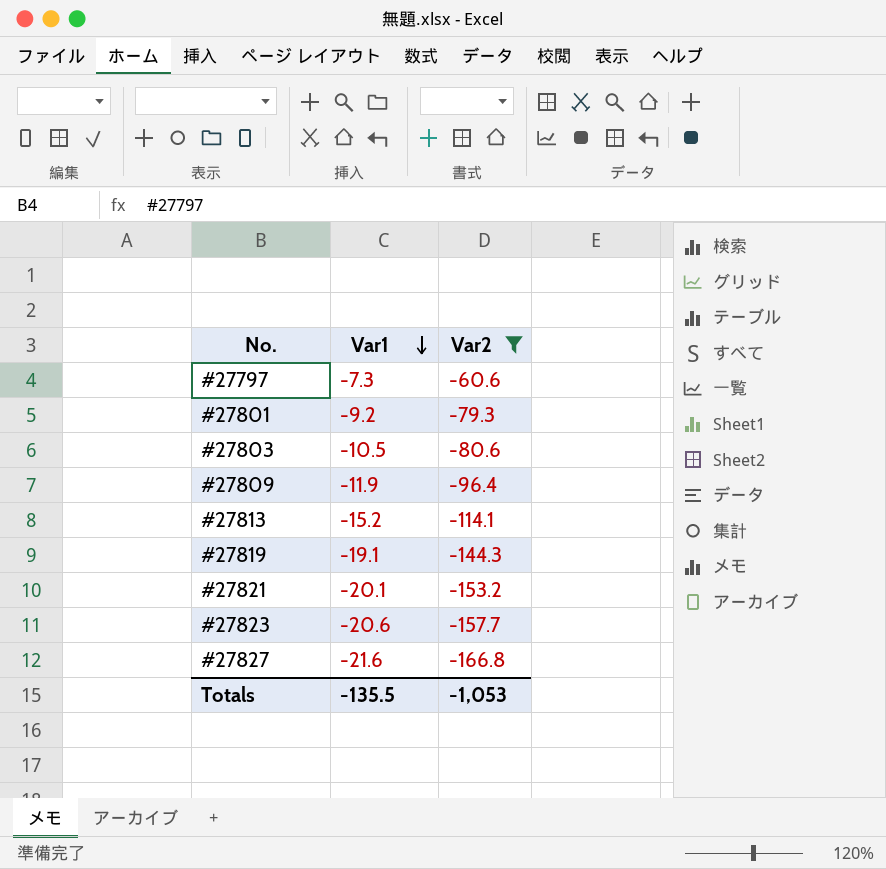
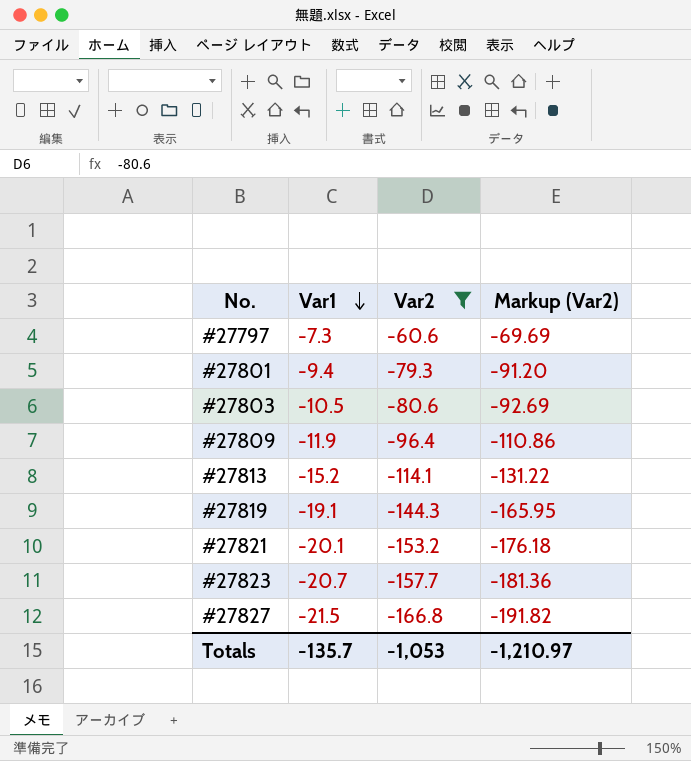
column Markup (Var2) | formula: none -> [Var2] * 1.15
#27801 | Var1: -9.2 -> -9.4
#27823 | Var1: -20.6 -> -20.7
#27827 | Var1: -21.6 -> -21.5
Totals | Var1: -135.5 -> -135.7

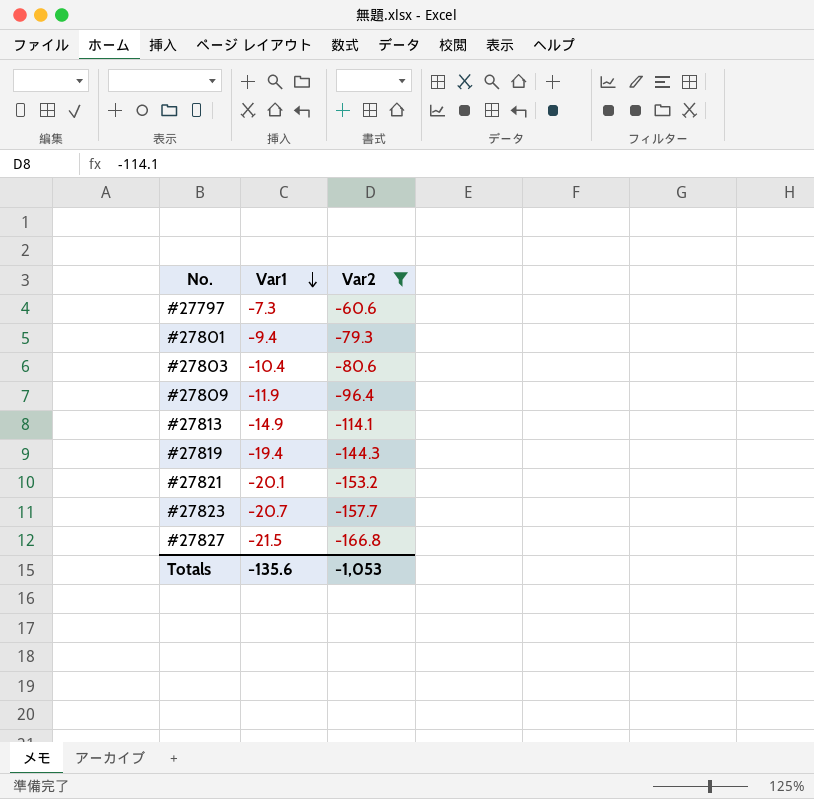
column Markup (Var2) | formula: [Var2] * 1.15 -> none
#27803 | Var1: -10.5 -> -10.4
#27813 | Var1: -15.2 -> -14.9
#27819 | Var1: -19.1 -> -19.4
Totals | Var1: -135.7 -> -135.6

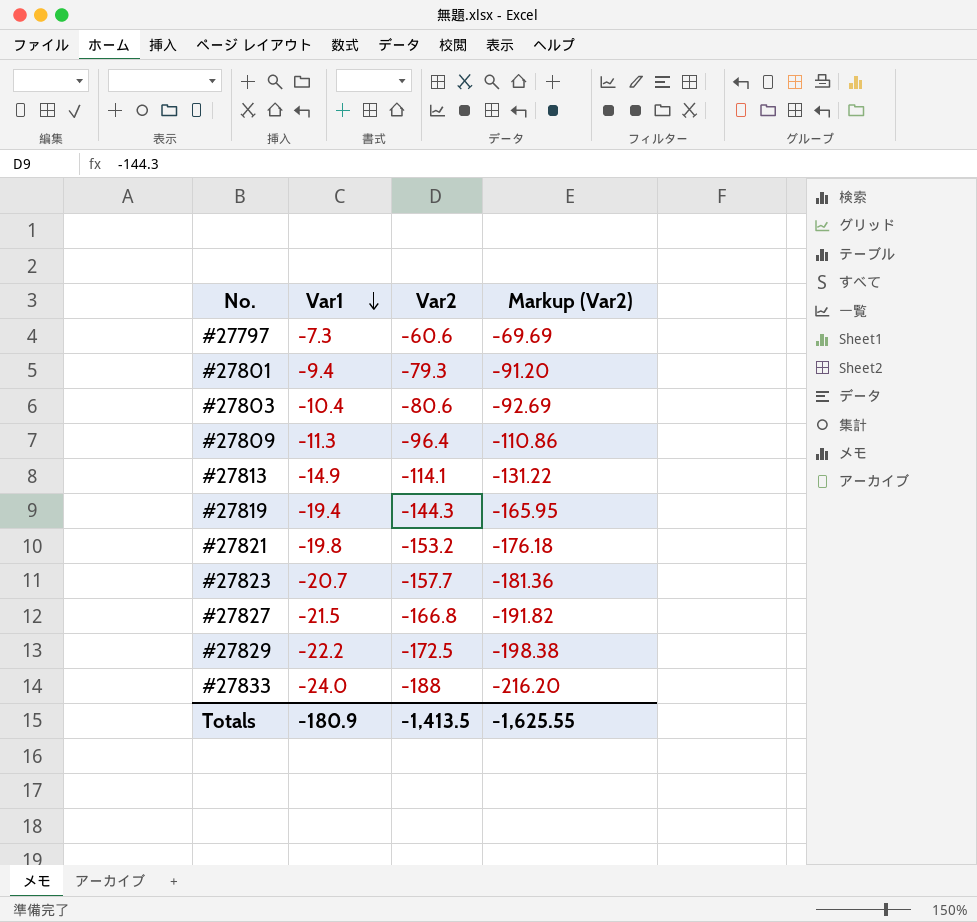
filter: Var2 >= -166.8 -> none
column Markup (Var2) | formula: none -> [Var2] * 1.15
#27809 | Var1: -11.9 -> -11.3
#27821 | Var1: -20.1 -> -19.8
Totals | Var1: -135.6 -> -180.9
Totals | Var2: -1,053 -> -1,413.5

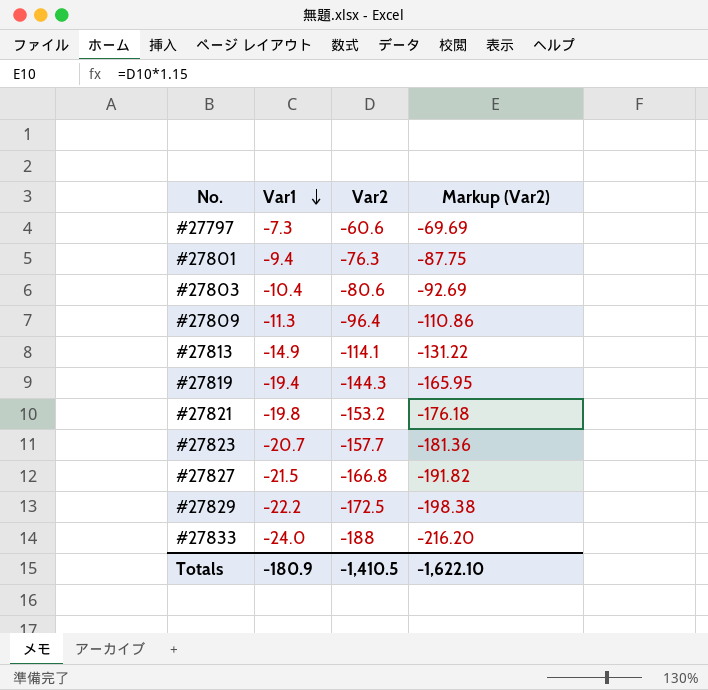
#27801 | Var2: -79.3 -> -76.3
#27801 | Markup (Var2): -91.20 -> -87.75
Totals | Var2: -1,413.5 -> -1,410.5
Totals | Markup (Var2): -1,625.55 -> -1,622.10

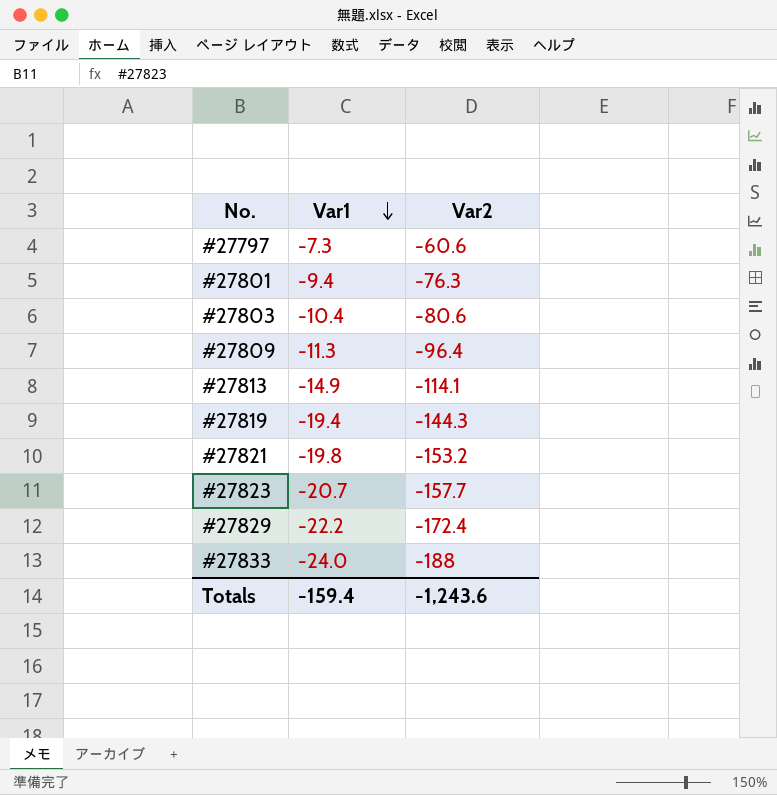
column Markup (Var2) | formula: [Var2] * 1.15 -> none
row #27827: -21.5 | -166.8 | -191.82 -> none
#27829 | Var2: -172.5 -> -172.4
Totals | Var1: -180.9 -> -159.4
Totals | Var2: -1,410.5 -> -1,243.6

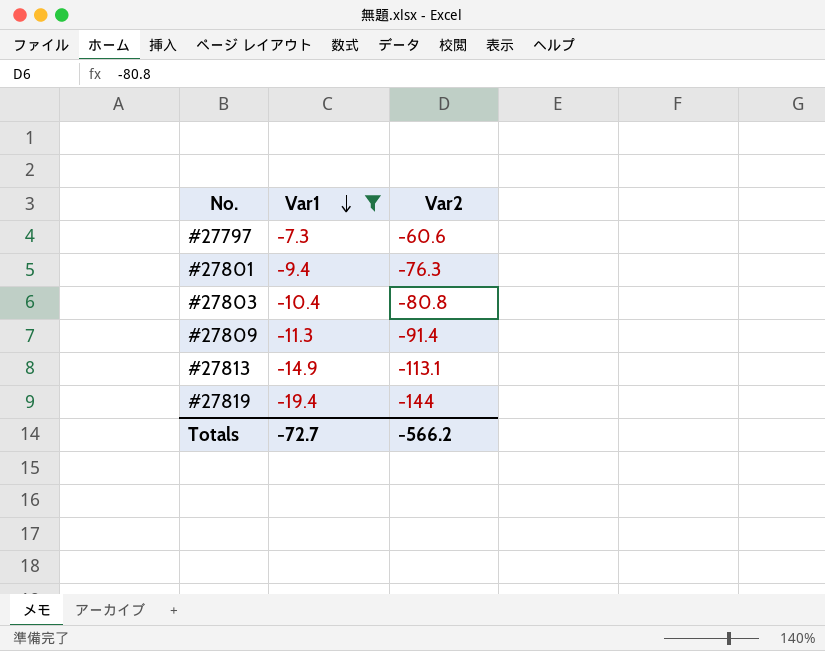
filter: none -> Var1 >= -19.4
#27803 | Var2: -80.6 -> -80.8
#27809 | Var2: -96.4 -> -91.4
#27813 | Var2: -114.1 -> -113.1
#27819 | Var2: -144.3 -> -144
Totals | Var1: -159.4 -> -72.7
Totals | Var2: -1,243.6 -> -566.2

